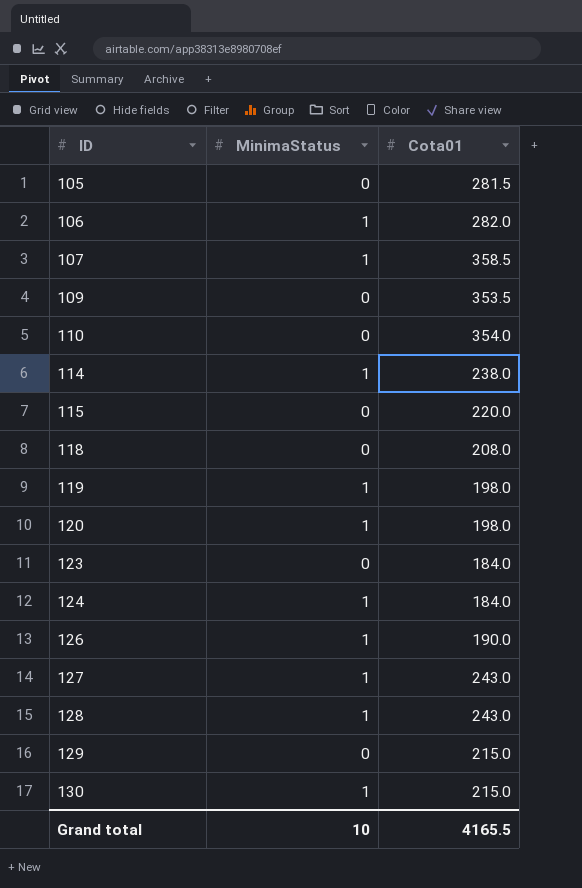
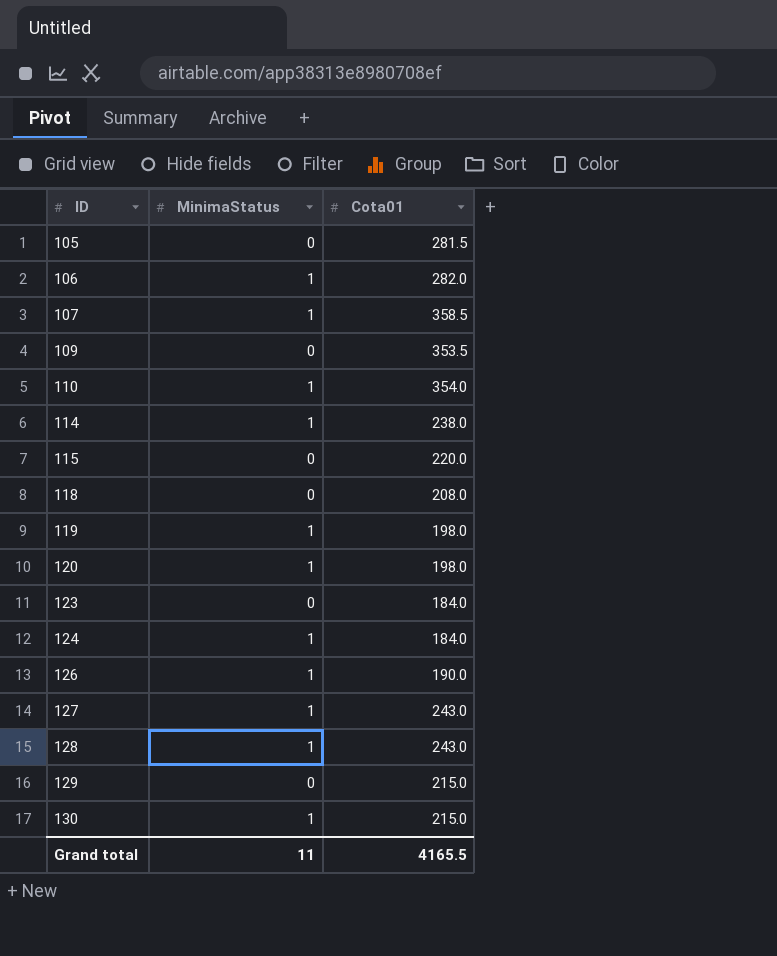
110 | MinimaStatus: 0 -> 1
Grand total | MinimaStatus: 10 -> 11

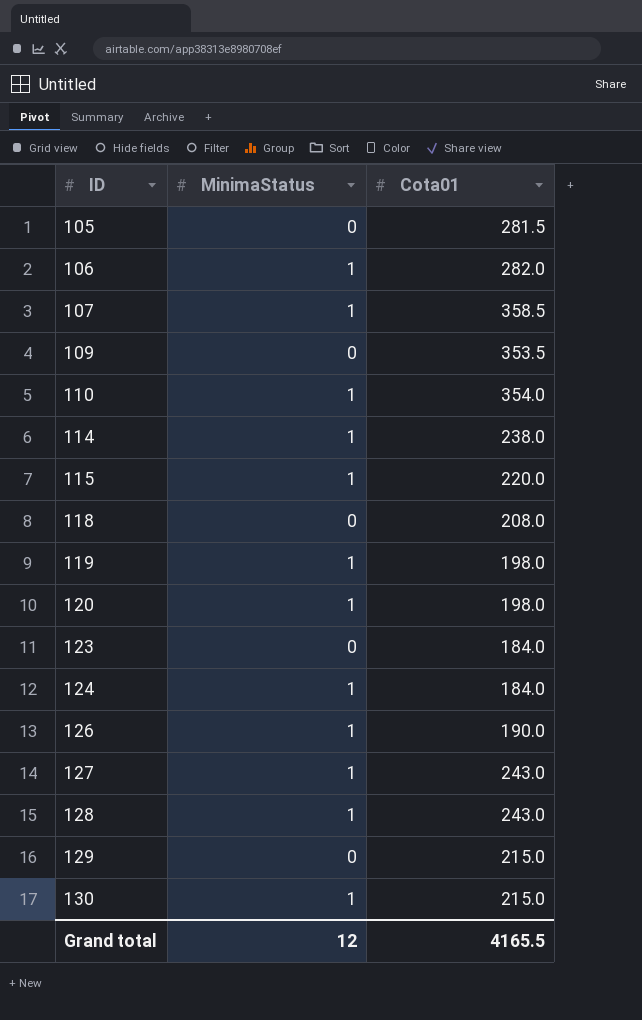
115 | MinimaStatus: 0 -> 1
Grand total | MinimaStatus: 11 -> 12

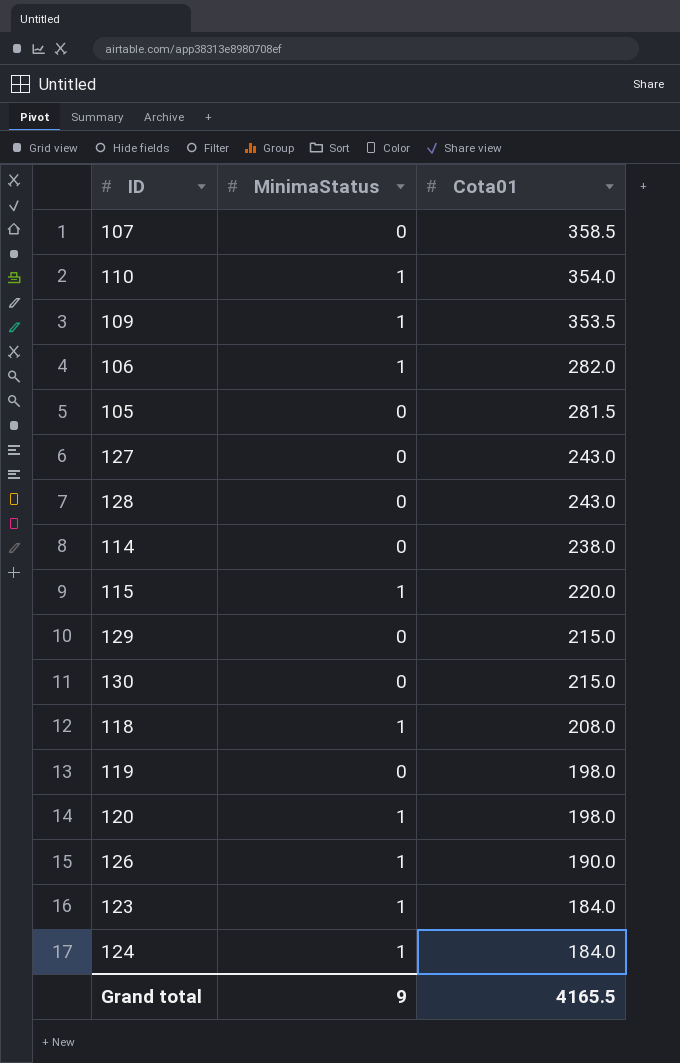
row order: ID ascending -> Cota01 descending
107 | MinimaStatus: 1 -> 0
109 | MinimaStatus: 0 -> 1
127 | MinimaStatus: 1 -> 0
128 | MinimaStatus: 1 -> 0
114 | MinimaStatus: 1 -> 0
130 | MinimaStatus: 1 -> 0
118 | MinimaStatus: 0 -> 1
119 | MinimaStatus: 1 -> 0
123 | MinimaStatus: 0 -> 1
Grand total | MinimaStatus: 12 -> 9

